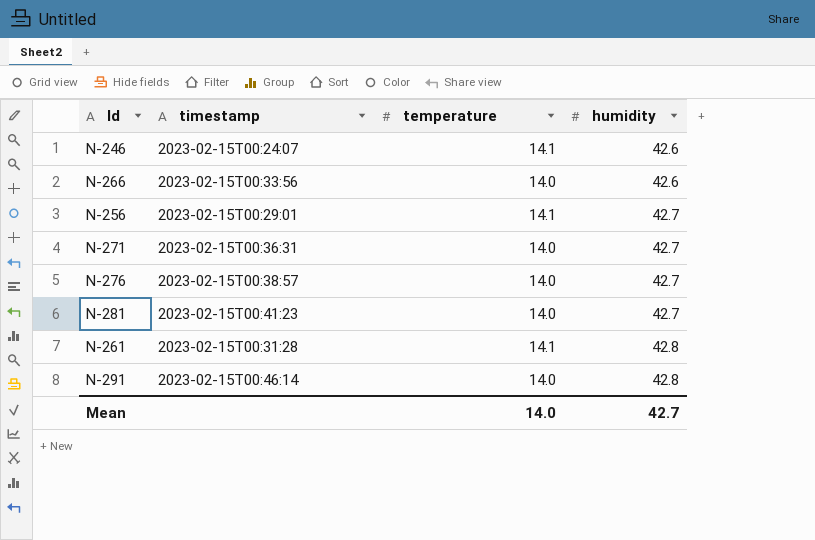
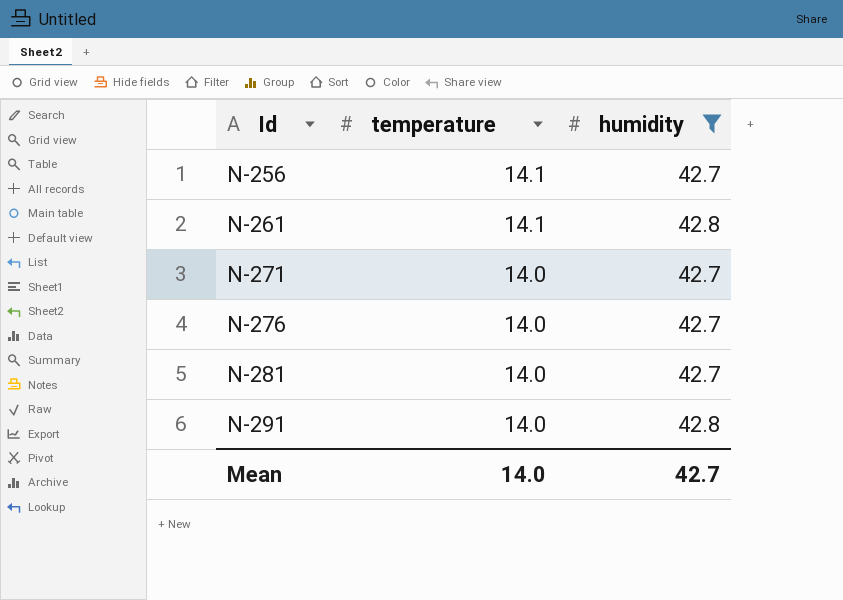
filter: none -> humidity != 42.6
row order: humidity ascending -> Id ascending
column timestamp | position: 2 -> none

